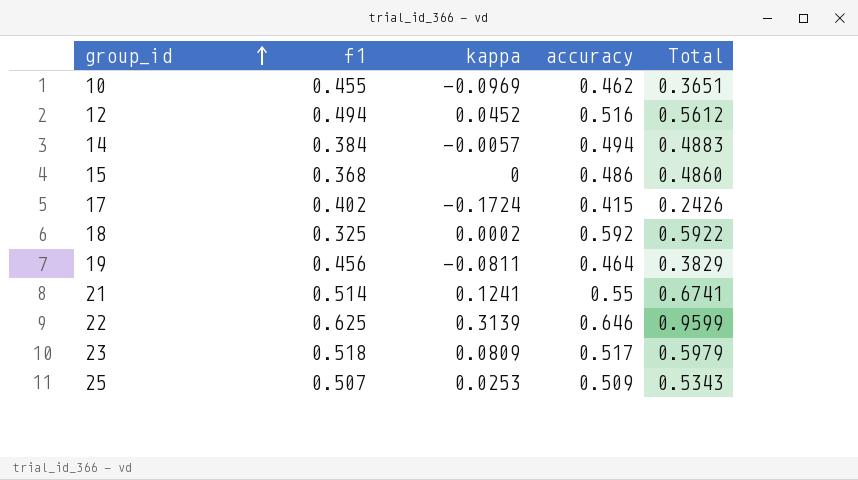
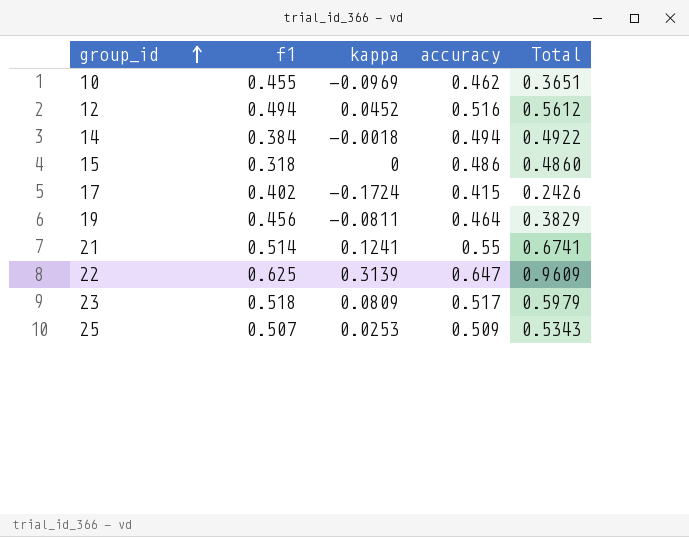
row 18: 0.325 | 0.0002 | 0.592 | 0.5922 -> none
14 | kappa: -0.0057 -> -0.0018
14 | Total: 0.4883 -> 0.4922
15 | f1: 0.368 -> 0.318
22 | accuracy: 0.646 -> 0.647
22 | Total: 0.9599 -> 0.9609

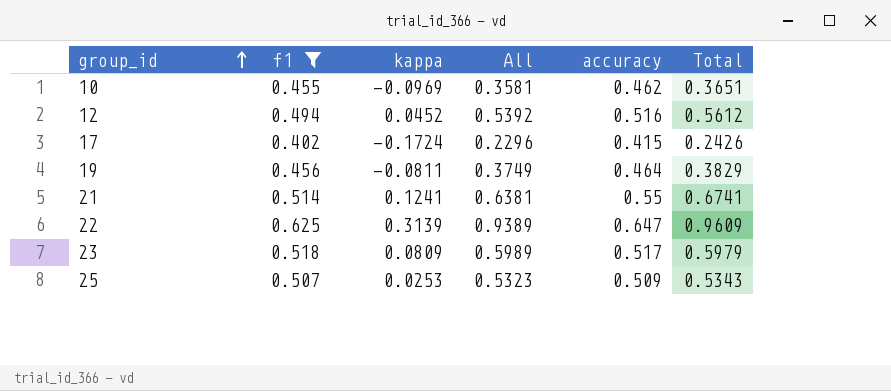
filter: none -> f1 >= 0.402
column All | formula: none -> [f1] + [kappa]

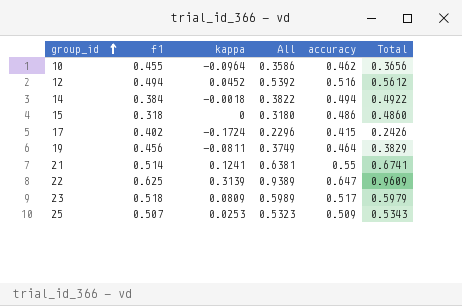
filter: f1 >= 0.402 -> none
10 | kappa: -0.0969 -> -0.0964
10 | All: 0.3581 -> 0.3586
10 | Total: 0.3651 -> 0.3656

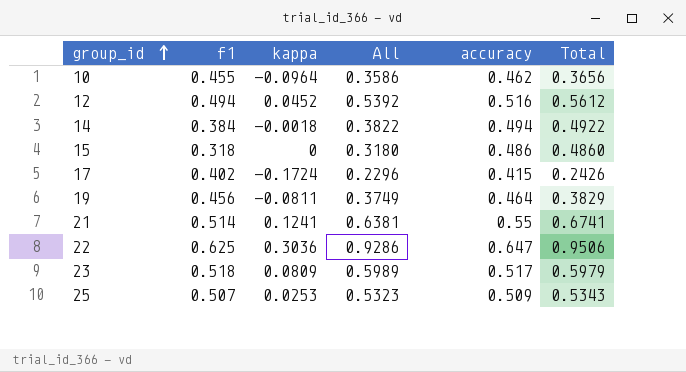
22 | kappa: 0.3139 -> 0.3036
22 | All: 0.9389 -> 0.9286
22 | Total: 0.9609 -> 0.9506

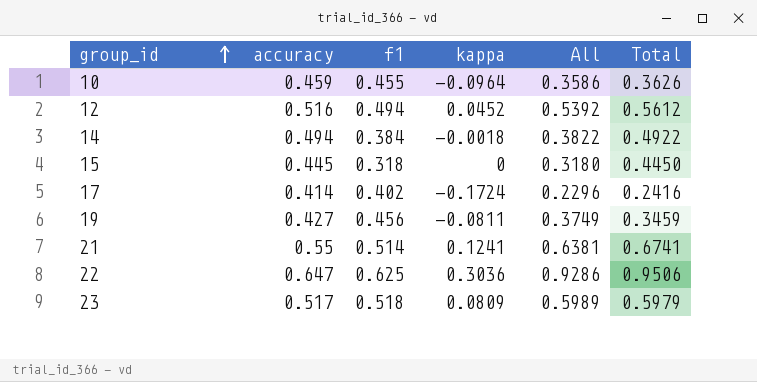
column accuracy | position: 5 -> 2
row 25: 0.507 | 0.0253 | 0.5323 | 0.509 | 0.5343 -> none
10 | accuracy: 0.462 -> 0.459
10 | Total: 0.3656 -> 0.3626
15 | accuracy: 0.486 -> 0.445
15 | Total: 0.4860 -> 0.4450
17 | accuracy: 0.415 -> 0.414
17 | Total: 0.2426 -> 0.2416
19 | accuracy: 0.464 -> 0.427
19 | Total: 0.3829 -> 0.3459

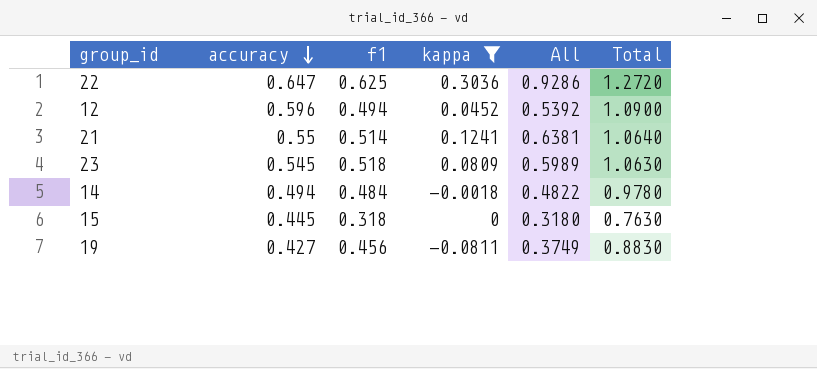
filter: none -> kappa >= -0.0811
row order: group_id ascending -> accuracy descending
column Total | formula: [accuracy] + [kappa] -> [accuracy] + [f1]
12 | accuracy: 0.516 -> 0.596
23 | accuracy: 0.517 -> 0.545
14 | f1: 0.384 -> 0.484
14 | All: 0.3822 -> 0.4822

